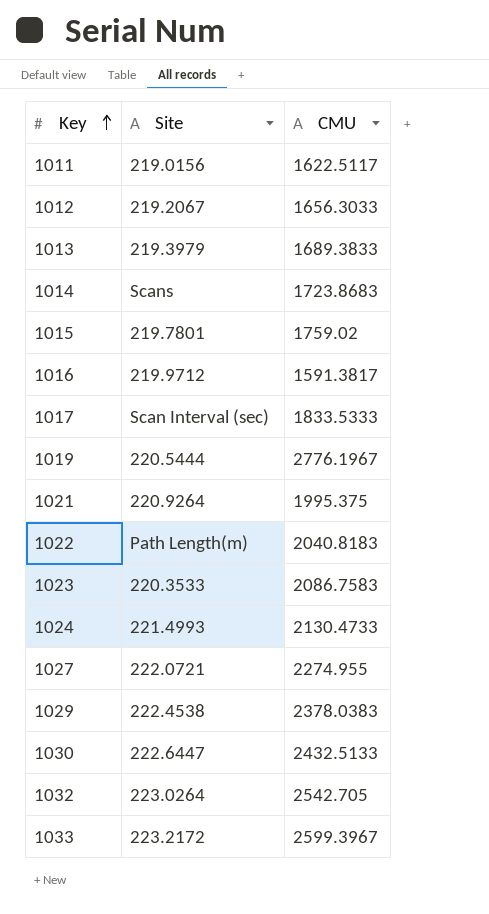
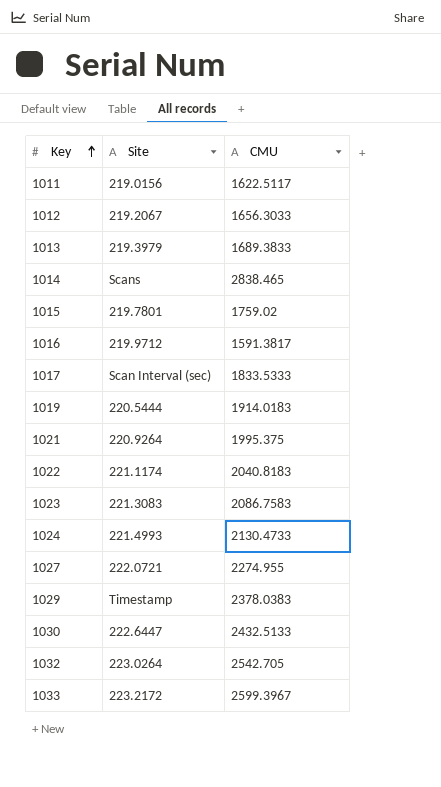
1014 | CMU: 1723.8683 -> 2838.465
1019 | CMU: 2776.1967 -> 1914.0183
1022 | Site: Path Length(m) -> 221.1174
1023 | Site: 220.3533 -> 221.3083
1029 | Site: 222.4538 -> Timestamp

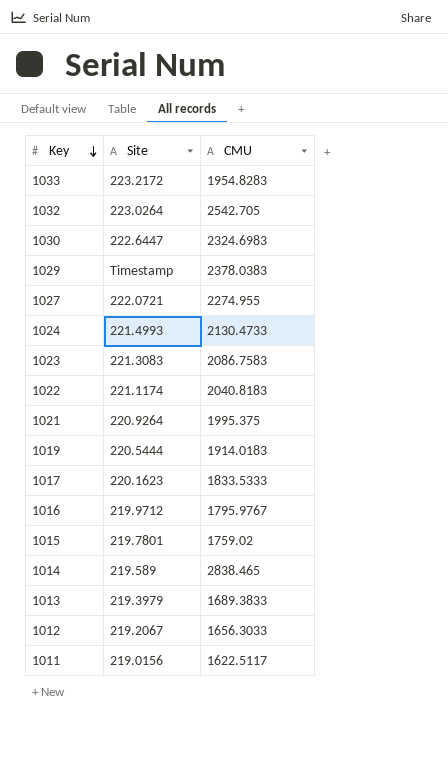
row order: Key ascending -> Key descending
1033 | CMU: 2599.3967 -> 1954.8283
1030 | CMU: 2432.5133 -> 2324.6983
1017 | Site: Scan Interval (sec) -> 220.1623
1016 | CMU: 1591.3817 -> 1795.9767
1014 | Site: Scans -> 219.589

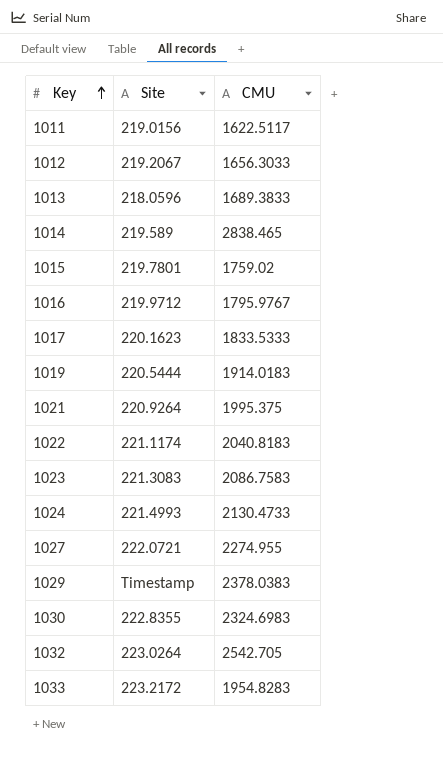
row order: Key descending -> Key ascending
1013 | Site: 219.3979 -> 218.0596
1030 | Site: 222.6447 -> 222.8355

